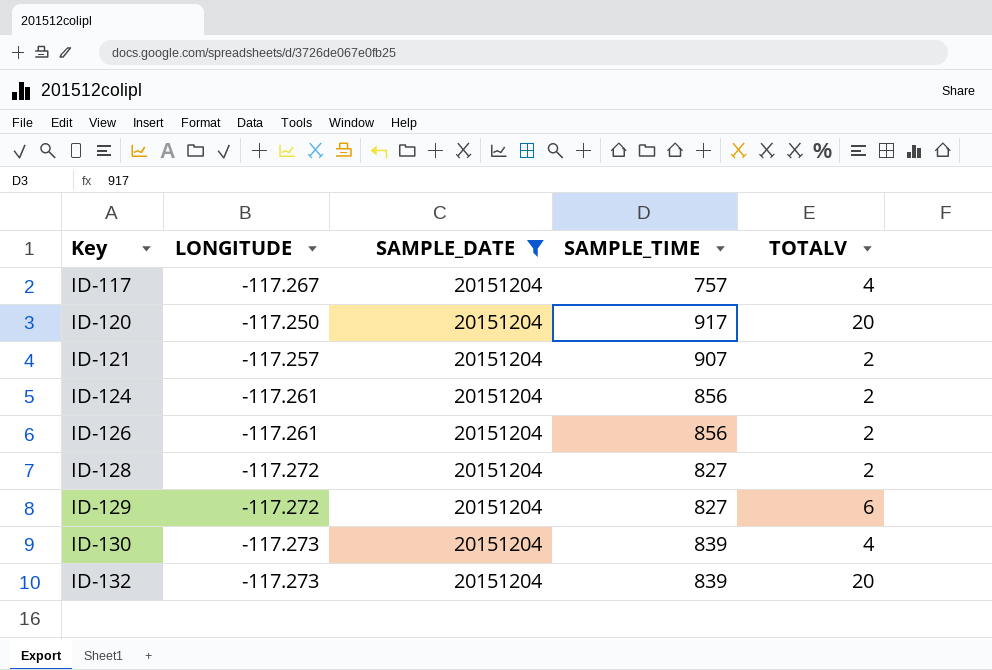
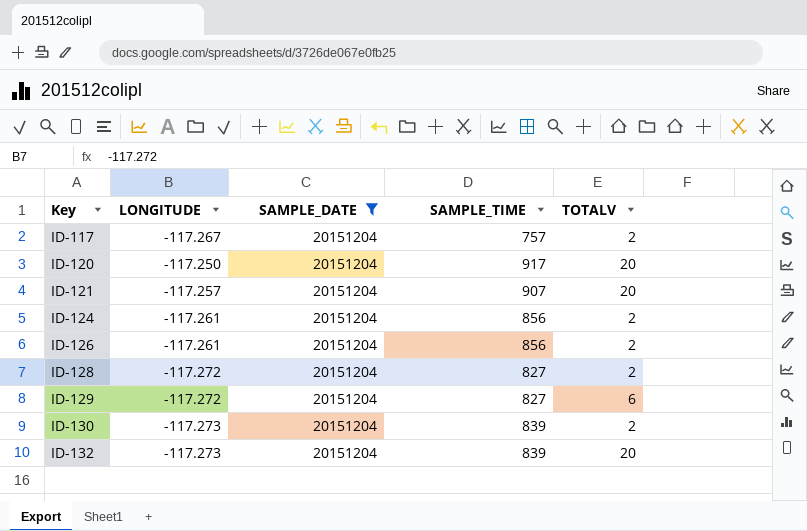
ID-117 | TOTALV: 4 -> 2
ID-121 | TOTALV: 2 -> 20
ID-130 | TOTALV: 4 -> 2

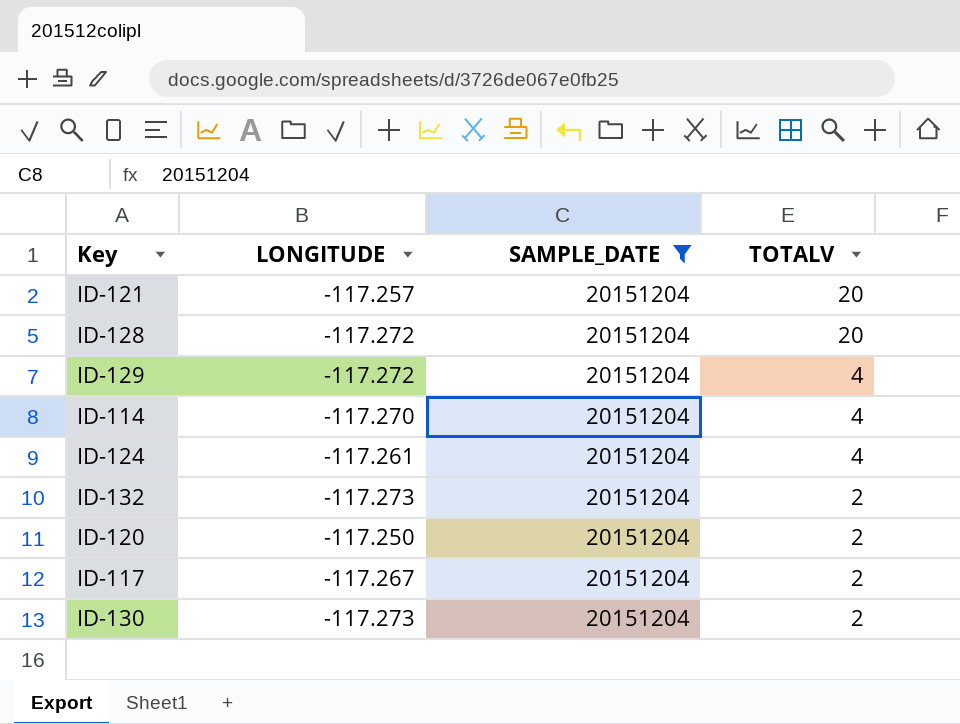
row order: Key ascending -> TOTALV descending
column SAMPLE_TIME | position: 4 -> none
row ID-126: -117.261 | 20151204 | 856 | 2 -> none
ID-128 | TOTALV: 2 -> 20
ID-129 | TOTALV: 6 -> 4
row ID-114: none -> -117.270 | 20151204 | 4
ID-124 | TOTALV: 2 -> 4
ID-132 | TOTALV: 20 -> 2
ID-120 | TOTALV: 20 -> 2

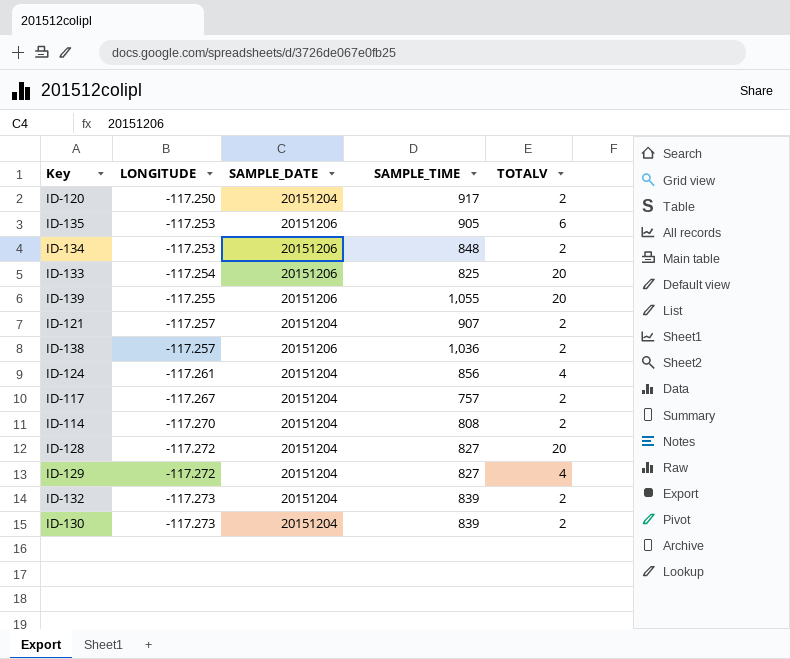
filter: SAMPLE_DATE = 20151204 -> none
row order: TOTALV descending -> LONGITUDE descending
column SAMPLE_TIME | position: none -> 4
ID-121 | TOTALV: 20 -> 2
ID-114 | TOTALV: 4 -> 2

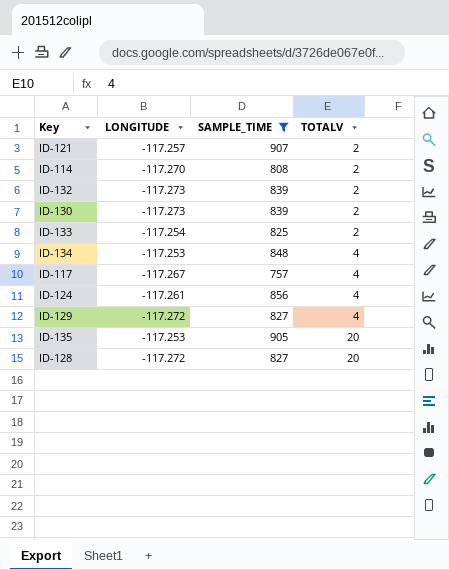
filter: none -> SAMPLE_TIME <= 907
row order: LONGITUDE descending -> TOTALV ascending
column SAMPLE_DATE | position: 3 -> none
ID-133 | TOTALV: 20 -> 2
ID-134 | TOTALV: 2 -> 4
ID-117 | TOTALV: 2 -> 4
ID-135 | TOTALV: 6 -> 20

